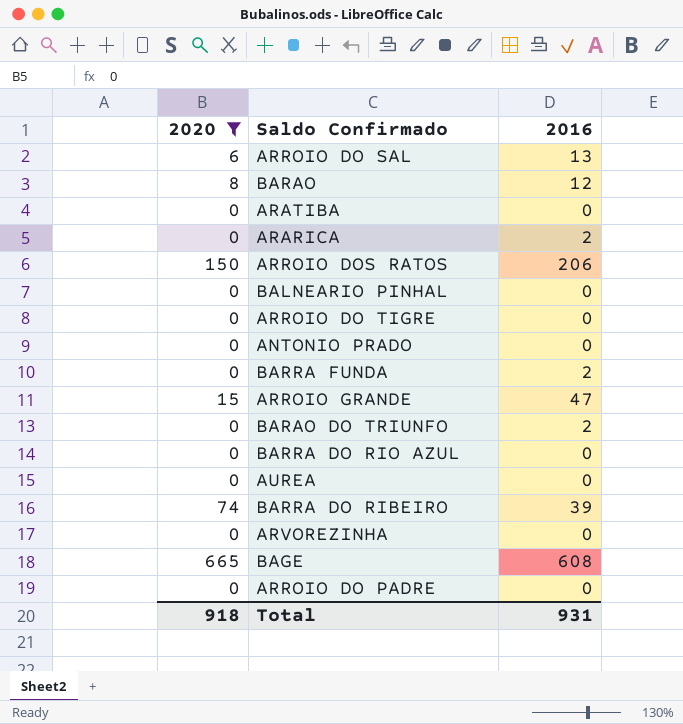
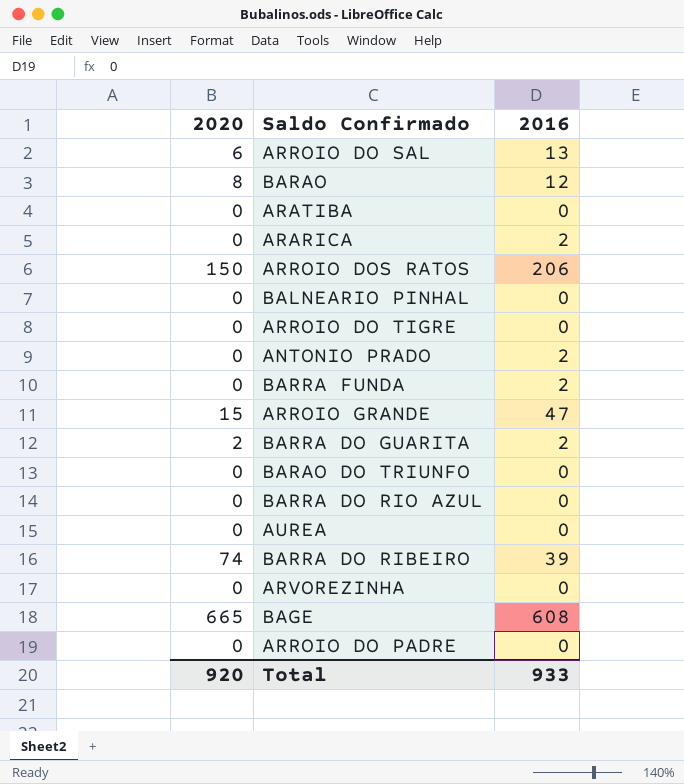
filter: 2020 != 2 -> none
ANTONIO PRADO | 2016: 0 -> 2
BARAO DO TRIUNFO | 2016: 2 -> 0
Total | 2020: 918 -> 920
Total | 2016: 931 -> 933

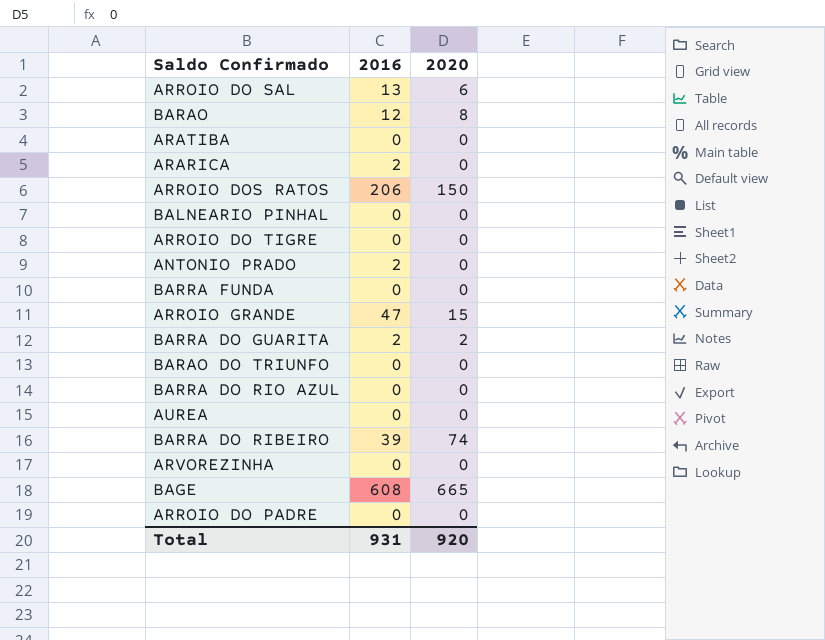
column 2020 | position: 1 -> 3
BARRA FUNDA | 2016: 2 -> 0
Total | 2016: 933 -> 931

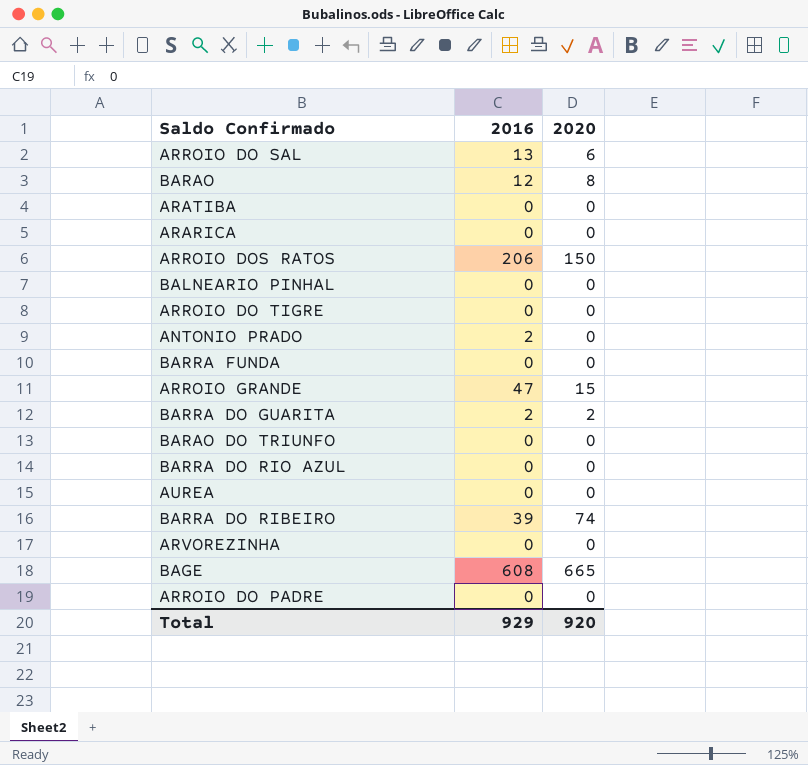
ARARICA | 2016: 2 -> 0
Total | 2016: 931 -> 929

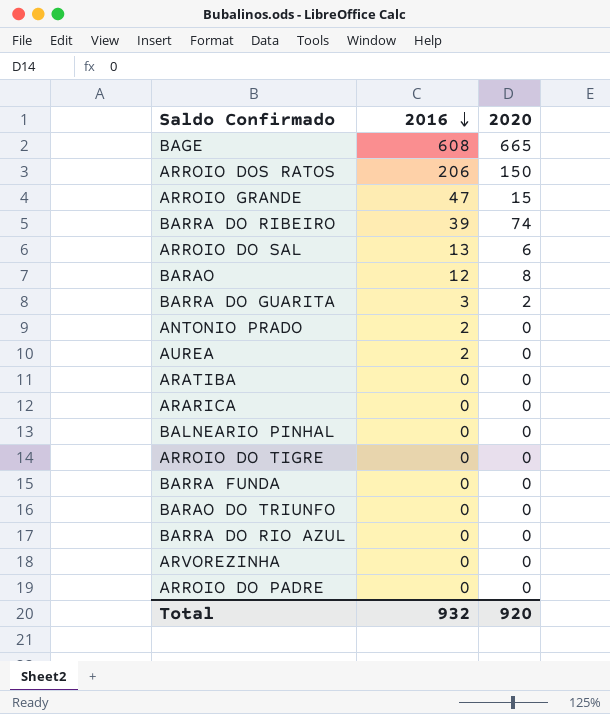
row order: none -> 2016 descending
BARRA DO GUARITA | 2016: 2 -> 3
AUREA | 2016: 0 -> 2
Total | 2016: 929 -> 932

